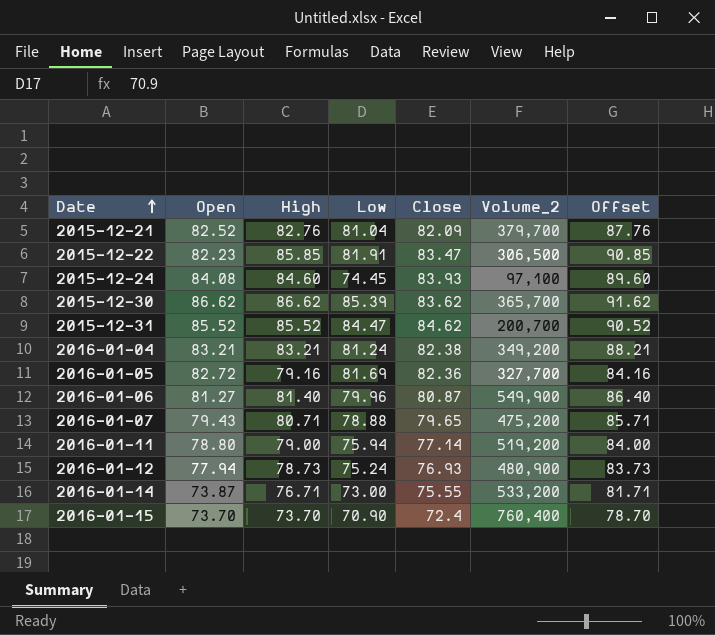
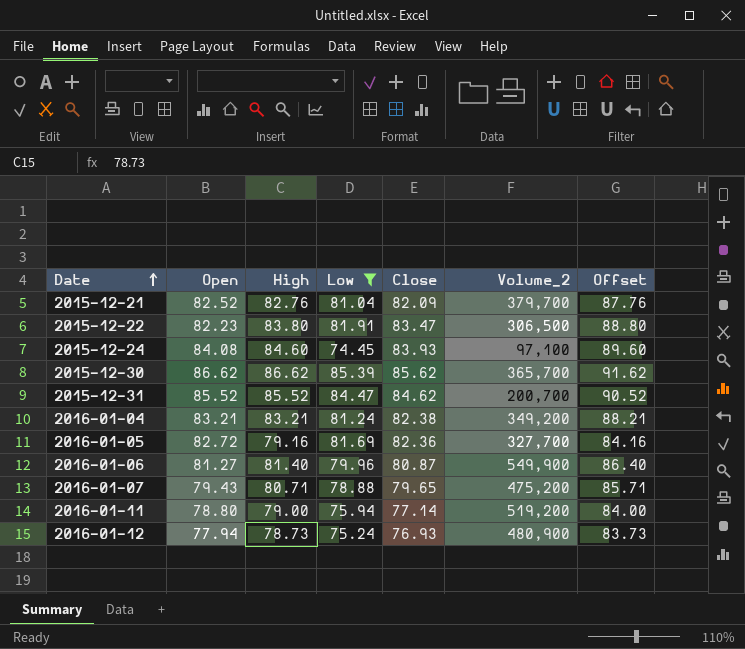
filter: none -> Low >= 74.45
2015-12-22 | High: 85.85 -> 83.80
2015-12-22 | Offset: 90.85 -> 88.80
2015-12-30 | Close: 83.62 -> 85.62

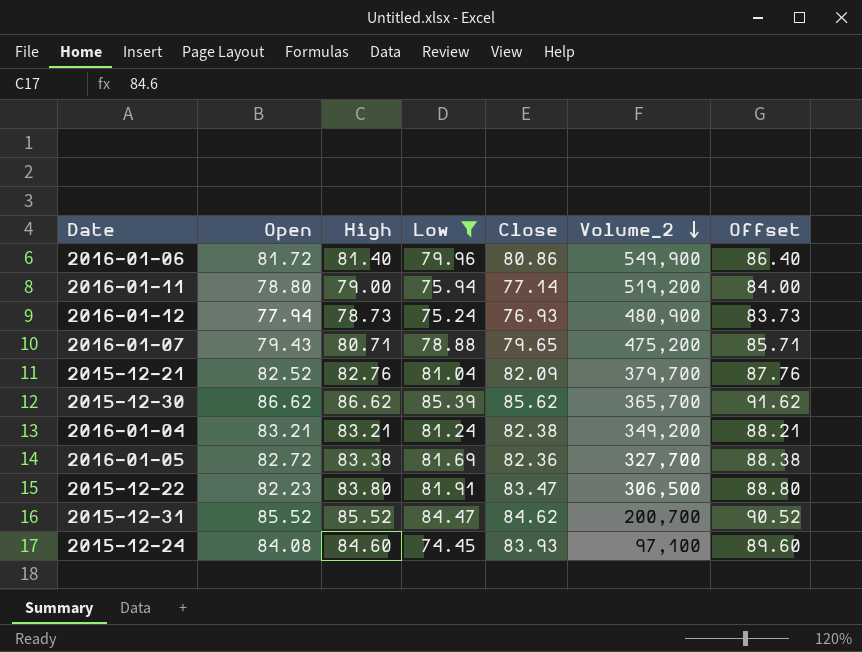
row order: Date ascending -> Volume_2 descending
2016-01-06 | Open: 81.27 -> 81.72
2016-01-06 | Close: 80.87 -> 80.86
2016-01-05 | High: 79.16 -> 83.38
2016-01-05 | Offset: 84.16 -> 88.38

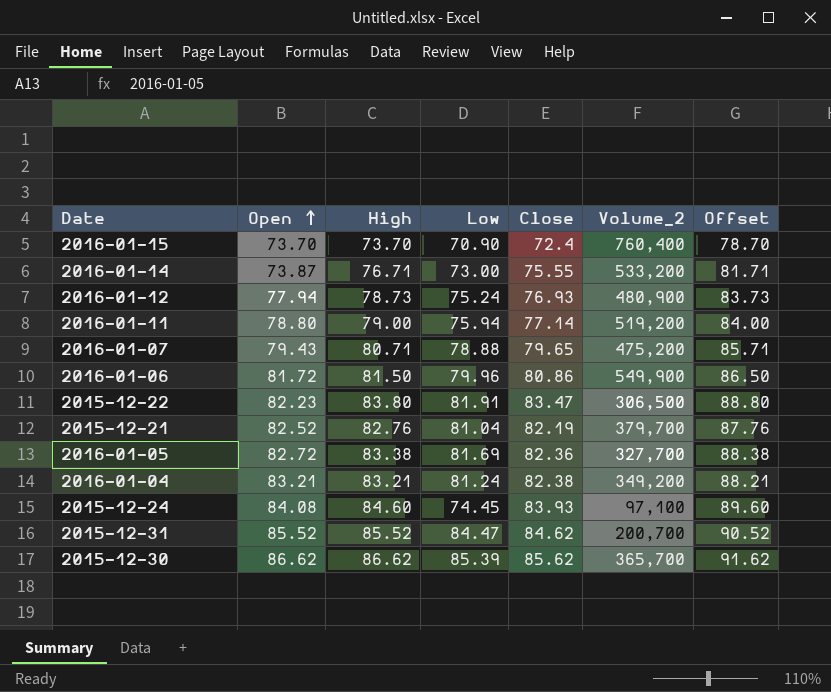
filter: Low >= 74.45 -> none
row order: Volume_2 descending -> Open ascending
2016-01-06 | High: 81.40 -> 81.50
2016-01-06 | Offset: 86.40 -> 86.50
2015-12-21 | Close: 82.09 -> 82.19

